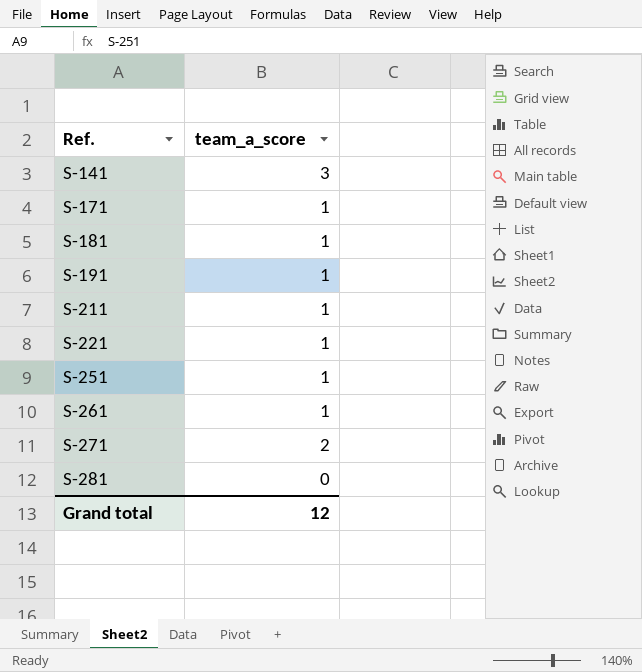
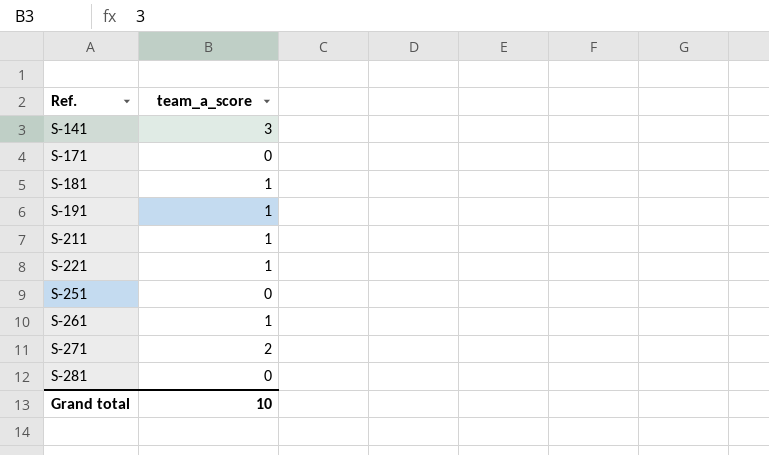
S-171 | team_a_score: 1 -> 0
S-251 | team_a_score: 1 -> 0
Grand total | team_a_score: 12 -> 10

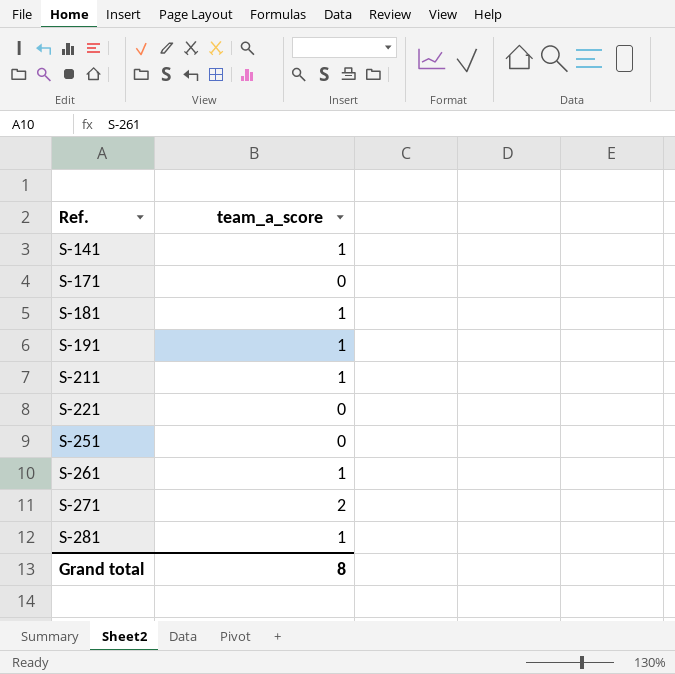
S-141 | team_a_score: 3 -> 1
S-221 | team_a_score: 1 -> 0
S-281 | team_a_score: 0 -> 1
Grand total | team_a_score: 10 -> 8

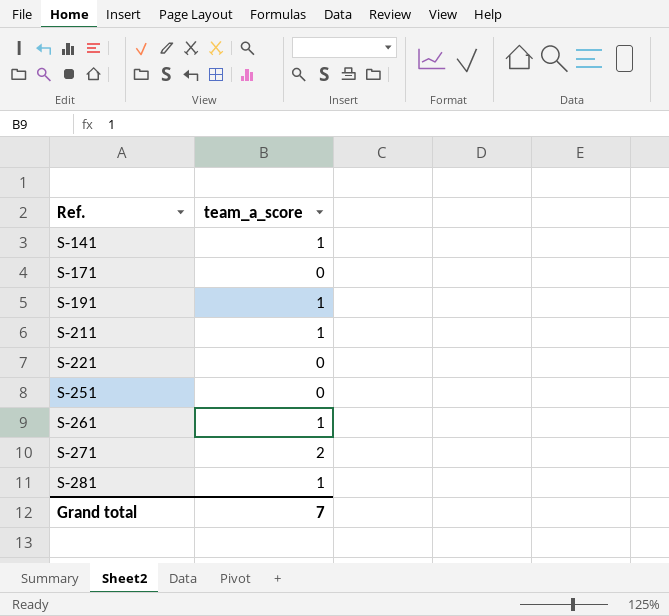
row S-181: 1 -> none
Grand total | team_a_score: 8 -> 7

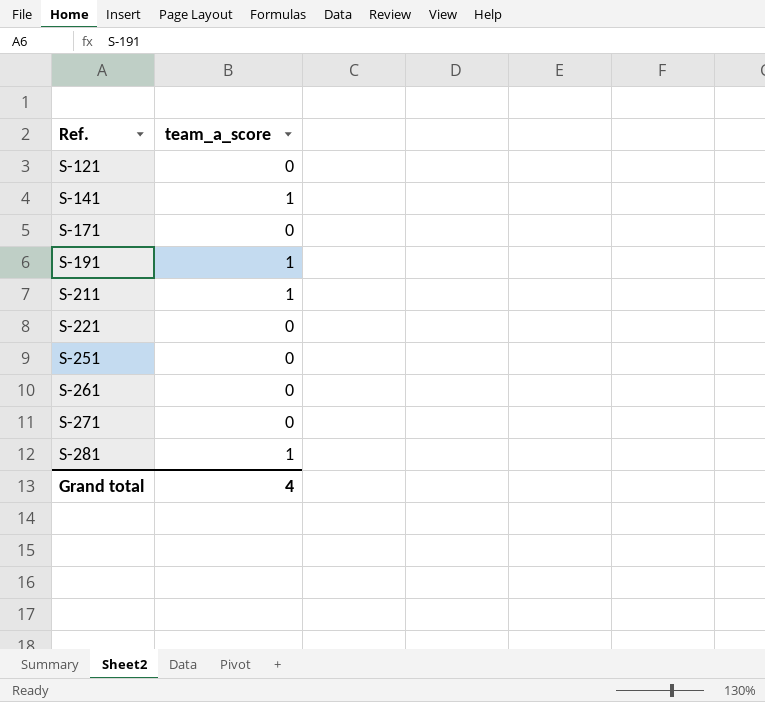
row S-121: none -> 0
S-261 | team_a_score: 1 -> 0
S-271 | team_a_score: 2 -> 0
Grand total | team_a_score: 7 -> 4

